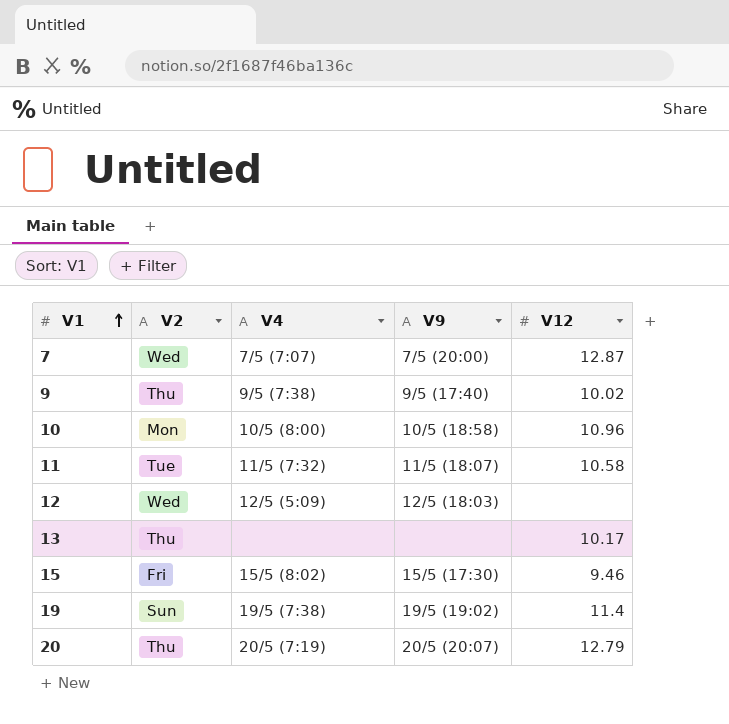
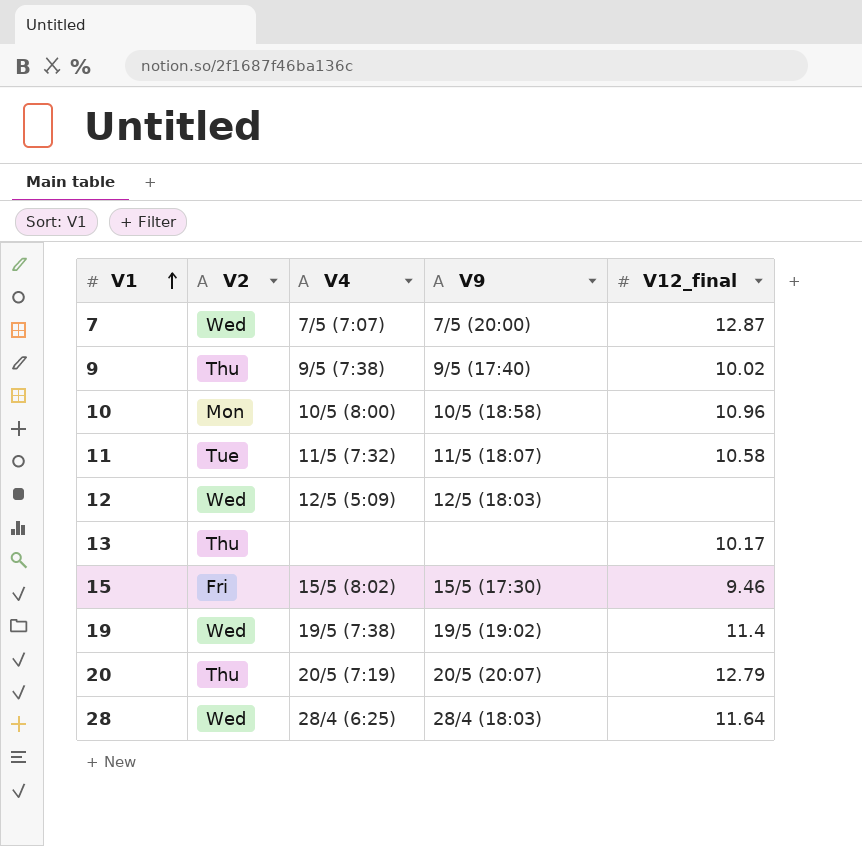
column name: V12 -> V12_final
19 | V2: Sun -> Wed
row 28: none -> Wed | 28/4 (6:25) | 28/4 (18:03) | 11.64

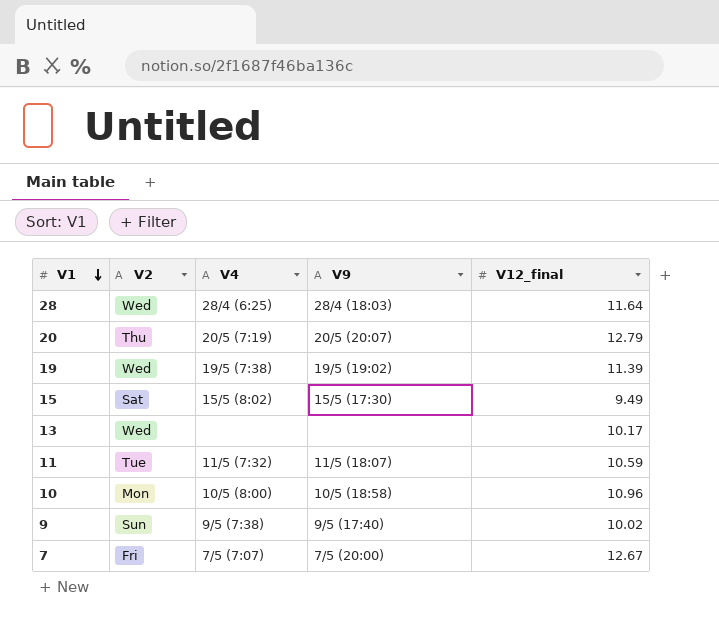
row order: V1 ascending -> V1 descending
row 12: Wed | 12/5 (5:09) | 12/5 (18:03) | none -> none
19 | V12_final: 11.4 -> 11.39
15 | V2: Fri -> Sat
15 | V12_final: 9.46 -> 9.49
13 | V2: Thu -> Wed
11 | V12_final: 10.58 -> 10.59
9 | V2: Thu -> Sun
7 | V2: Wed -> Fri
7 | V12_final: 12.87 -> 12.67

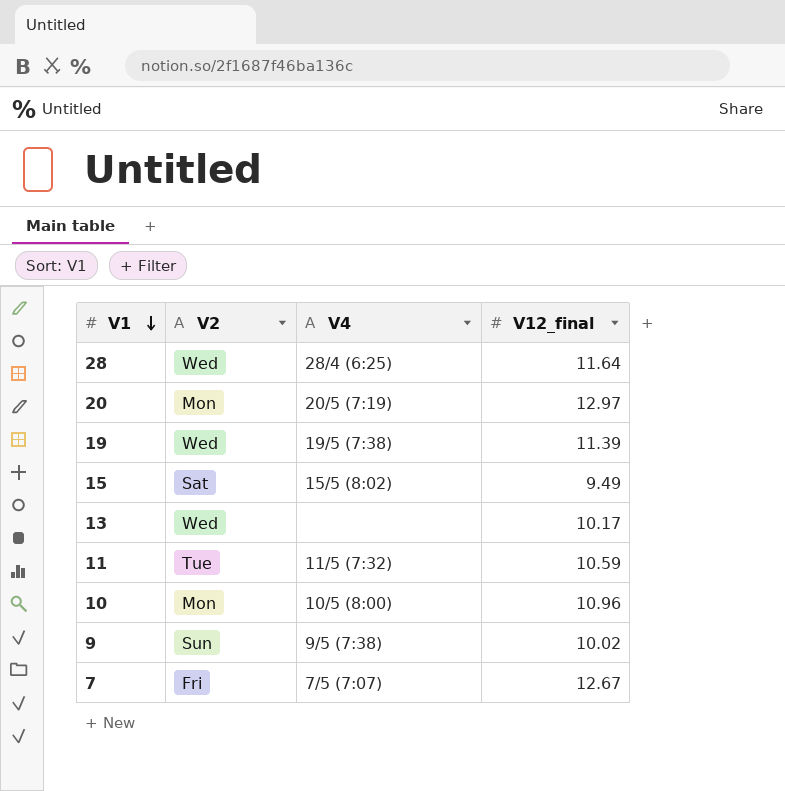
column V9 | position: 4 -> none
20 | V2: Thu -> Mon
20 | V12_final: 12.79 -> 12.97

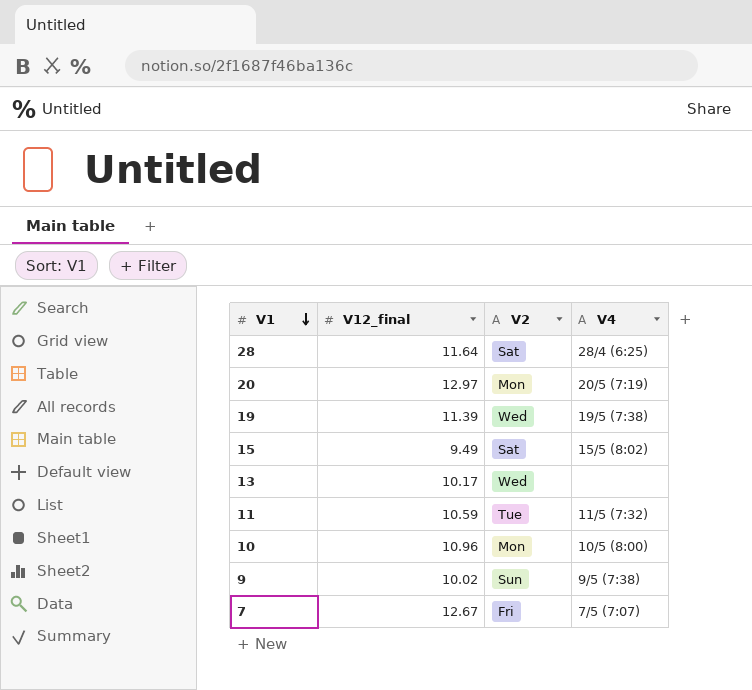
column V12_final | position: 4 -> 2
28 | V2: Wed -> Sat

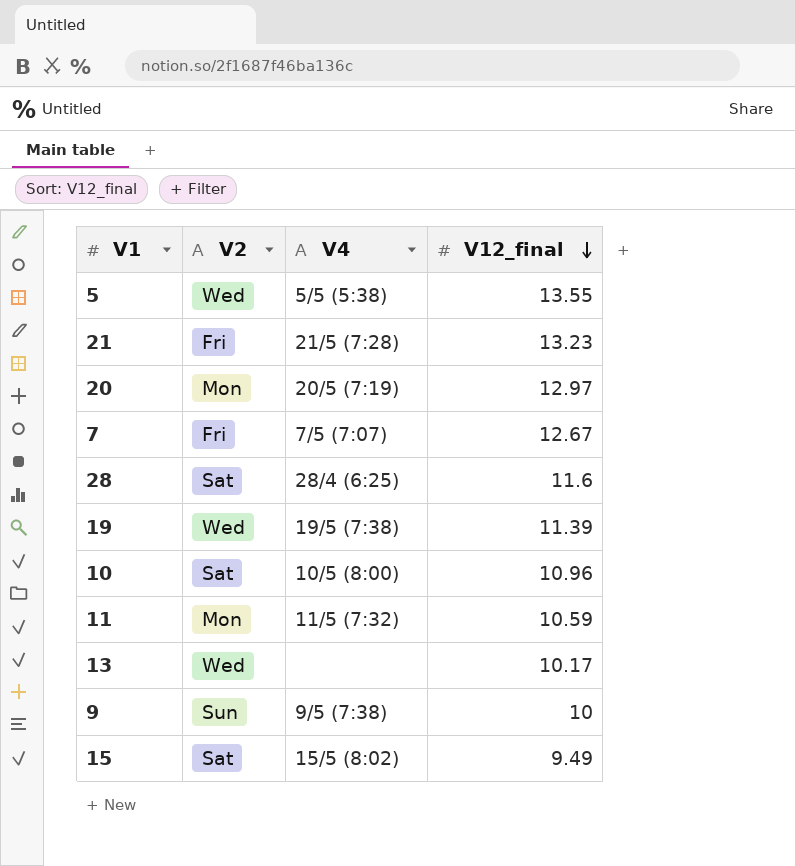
row order: V1 descending -> V12_final descending
column V12_final | position: 2 -> 4
row 5: none -> Wed | 5/5 (5:38) | 13.55
row 21: none -> Fri | 21/5 (7:28) | 13.23
28 | V12_final: 11.64 -> 11.6
10 | V2: Mon -> Sat
11 | V2: Tue -> Mon
9 | V12_final: 10.02 -> 10

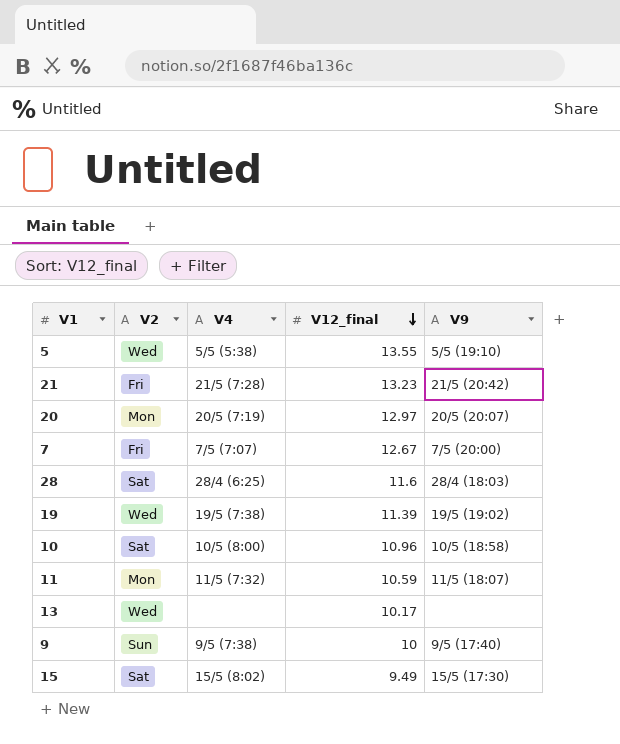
column V9 | position: none -> 5

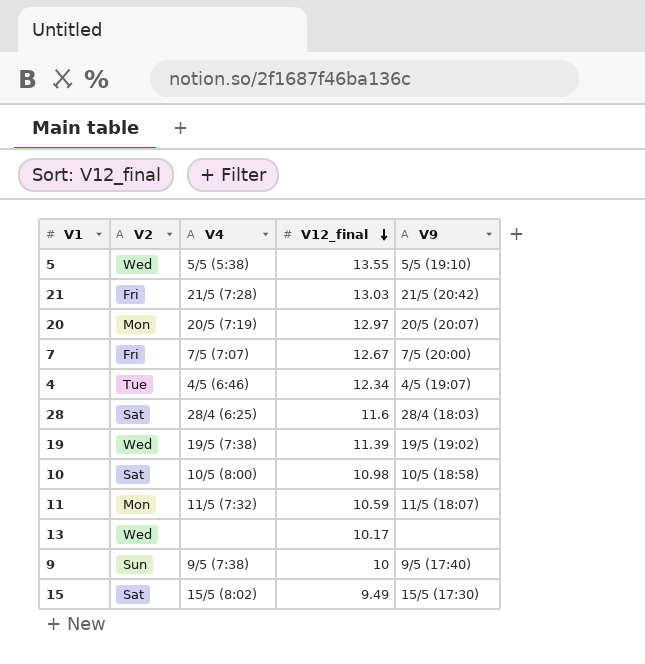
21 | V12_final: 13.23 -> 13.03
row 4: none -> Tue | 4/5 (6:46) | 12.34 | 4/5 (19:07)
10 | V12_final: 10.96 -> 10.98

